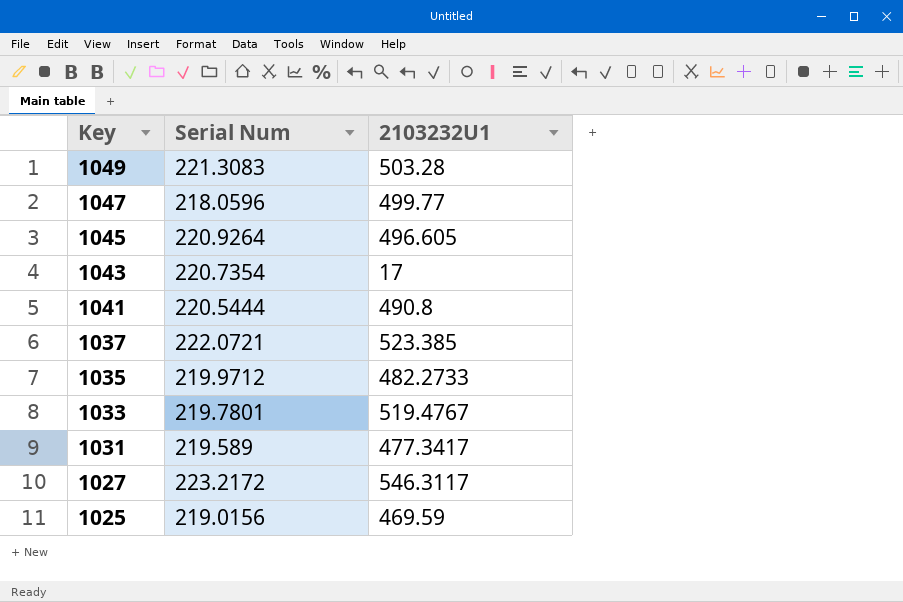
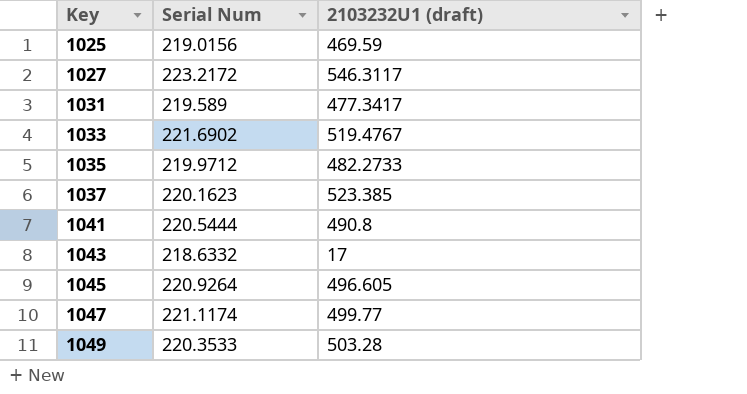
row order: Key descending -> Key ascending
column name: 2103232U1 -> 2103232U1 (draft)
1033 | Serial Num: 219.7801 -> 221.6902
1037 | Serial Num: 222.0721 -> 220.1623
1043 | Serial Num: 220.7354 -> 218.6332
1047 | Serial Num: 218.0596 -> 221.1174
1049 | Serial Num: 221.3083 -> 220.3533

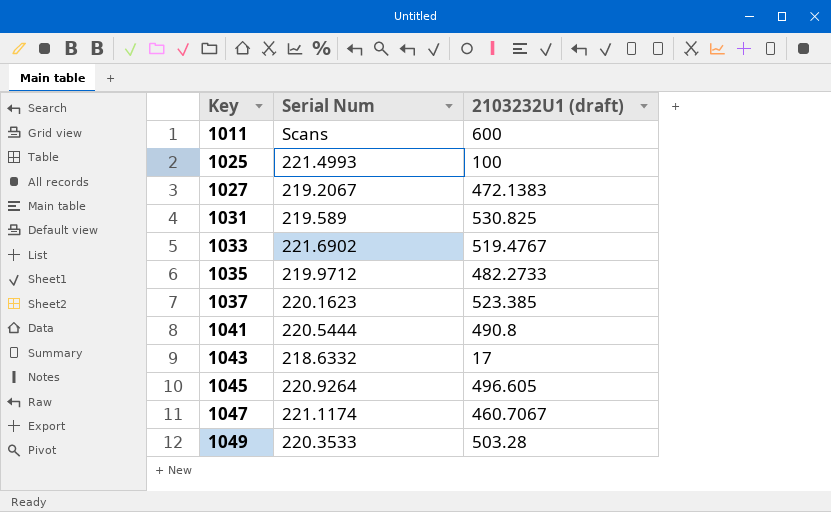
row 1011: none -> Scans | 600
1025 | Serial Num: 219.0156 -> 221.4993
1025 | 2103232U1 (draft): 469.59 -> 100
1027 | Serial Num: 223.2172 -> 219.2067
1027 | 2103232U1 (draft): 546.3117 -> 472.1383
1031 | 2103232U1 (draft): 477.3417 -> 530.825
1047 | 2103232U1 (draft): 499.77 -> 460.7067

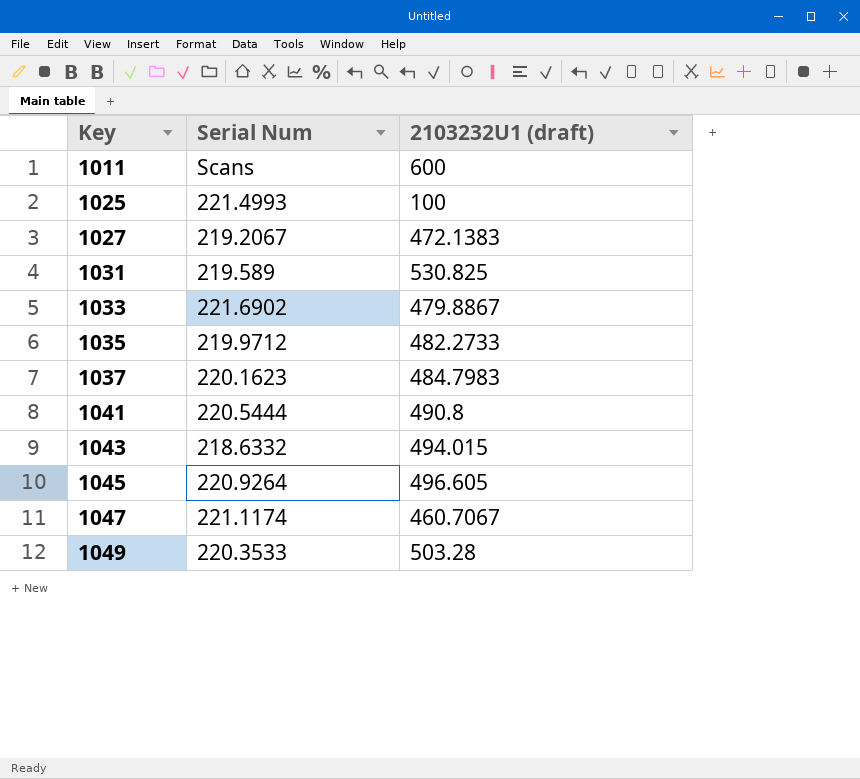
1033 | 2103232U1 (draft): 519.4767 -> 479.8867
1037 | 2103232U1 (draft): 523.385 -> 484.7983
1043 | 2103232U1 (draft): 17 -> 494.015

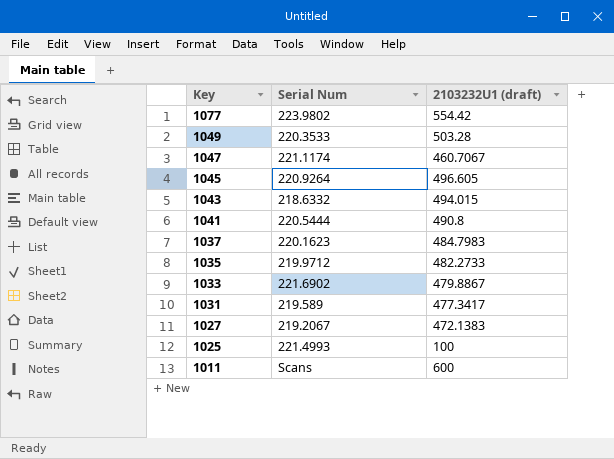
row order: Key ascending -> Key descending
row 1077: none -> 223.9802 | 554.42
1031 | 2103232U1 (draft): 530.825 -> 477.3417

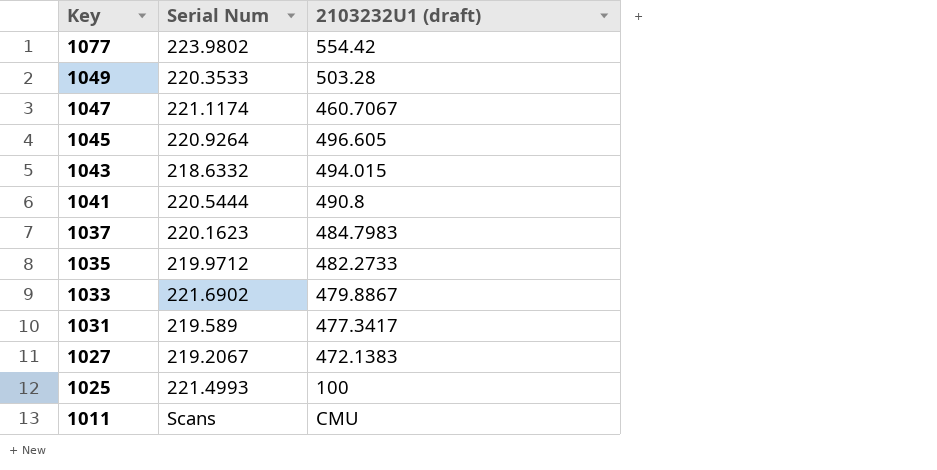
1011 | 2103232U1 (draft): 600 -> CMU

